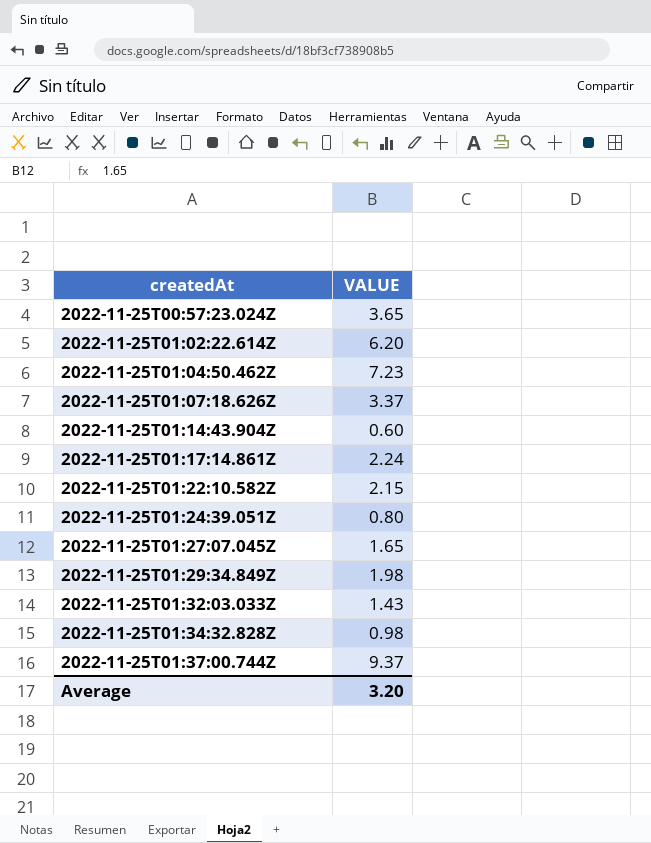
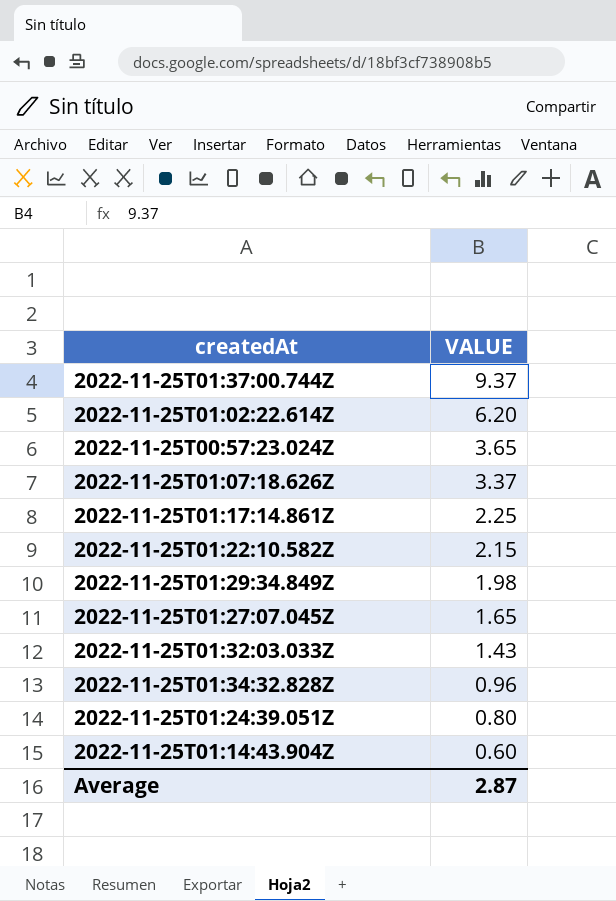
row order: createdAt ascending -> VALUE descending
row 2022-11-25T01:04:50.462Z: 7.23 -> none
2022-11-25T01:17:14.861Z | VALUE: 2.24 -> 2.25
2022-11-25T01:34:32.828Z | VALUE: 0.98 -> 0.96
Average | VALUE: 3.20 -> 2.87

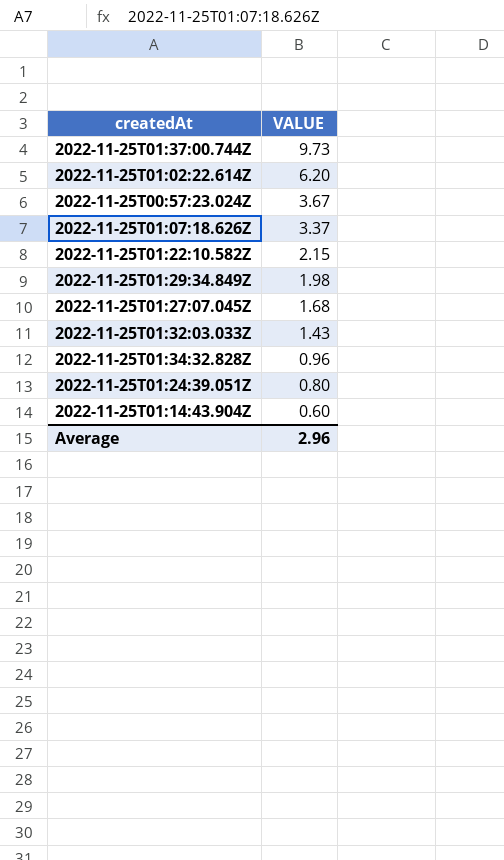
row 2022-11-25T01:17:14.861Z: 2.25 -> none
2022-11-25T01:37:00.744Z | VALUE: 9.37 -> 9.73
2022-11-25T00:57:23.024Z | VALUE: 3.65 -> 3.67
2022-11-25T01:27:07.045Z | VALUE: 1.65 -> 1.68
Average | VALUE: 2.87 -> 2.96

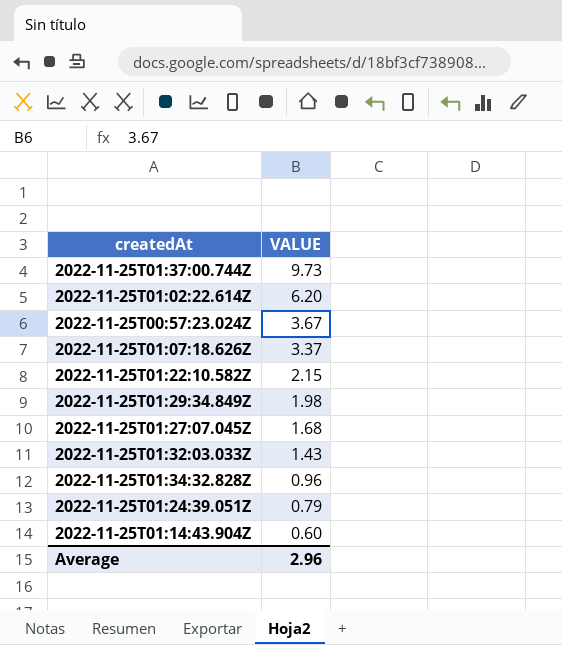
2022-11-25T01:24:39.051Z | VALUE: 0.80 -> 0.79

